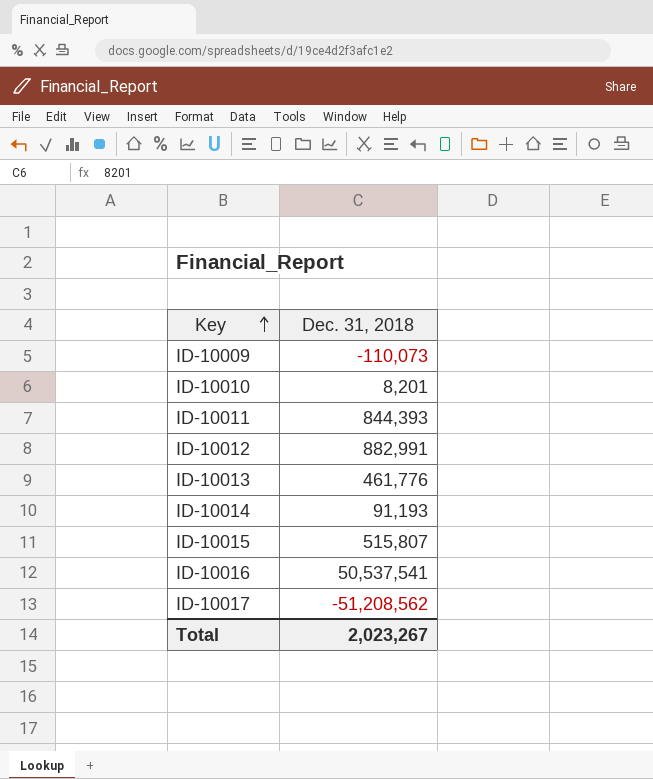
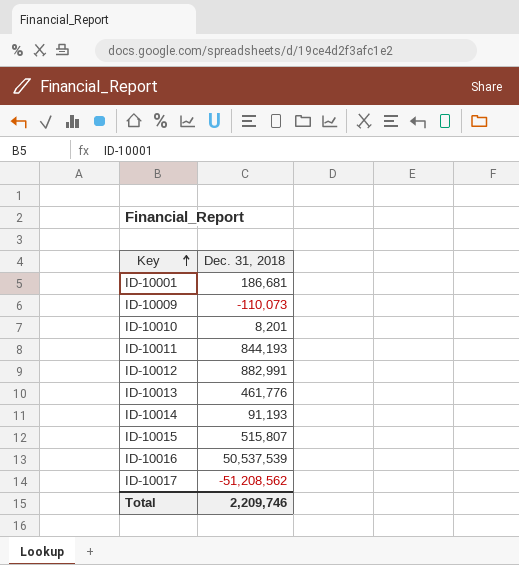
row ID-10001: none -> 186,681
ID-10011 | Dec. 31, 2018: 844,393 -> 844,193
ID-10016 | Dec. 31, 2018: 50,537,541 -> 50,537,539
Total | Dec. 31, 2018: 2,023,267 -> 2,209,746

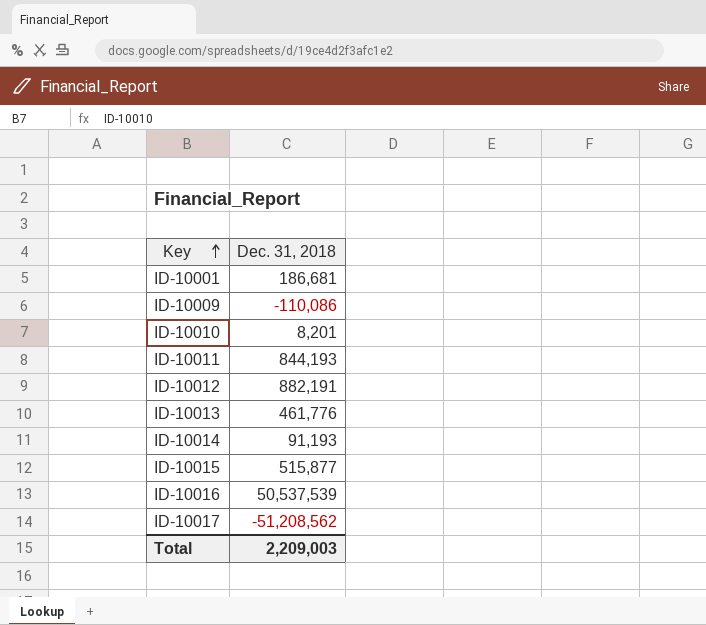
ID-10009 | Dec. 31, 2018: -110,073 -> -110,086
ID-10012 | Dec. 31, 2018: 882,991 -> 882,191
ID-10015 | Dec. 31, 2018: 515,807 -> 515,877
Total | Dec. 31, 2018: 2,209,746 -> 2,209,003

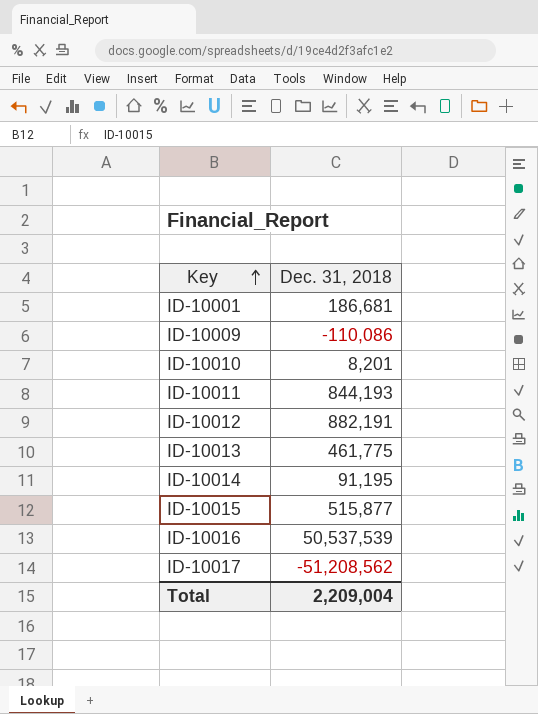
ID-10013 | Dec. 31, 2018: 461,776 -> 461,775
ID-10014 | Dec. 31, 2018: 91,193 -> 91,195
Total | Dec. 31, 2018: 2,209,003 -> 2,209,004

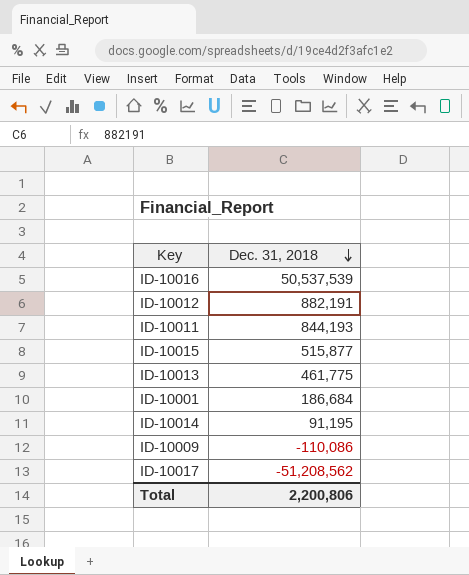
row order: Key ascending -> Dec. 31, 2018 descending
row ID-10010: 8,201 -> none
ID-10001 | Dec. 31, 2018: 186,681 -> 186,684
Total | Dec. 31, 2018: 2,209,004 -> 2,200,806

